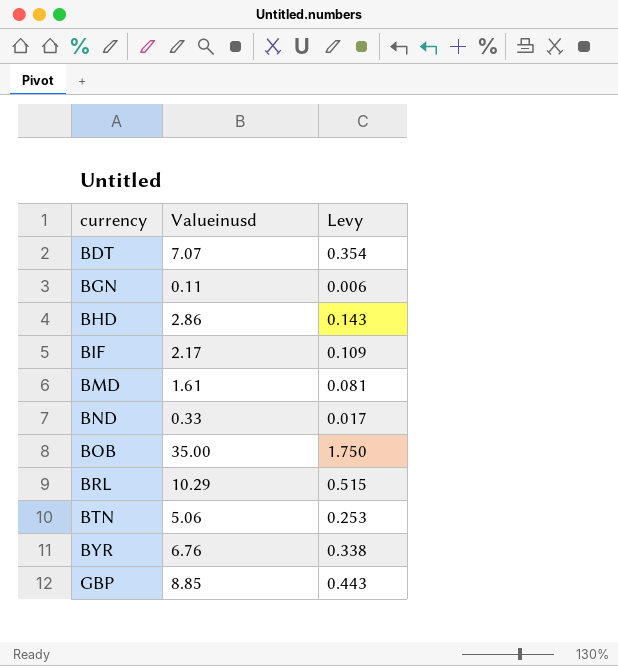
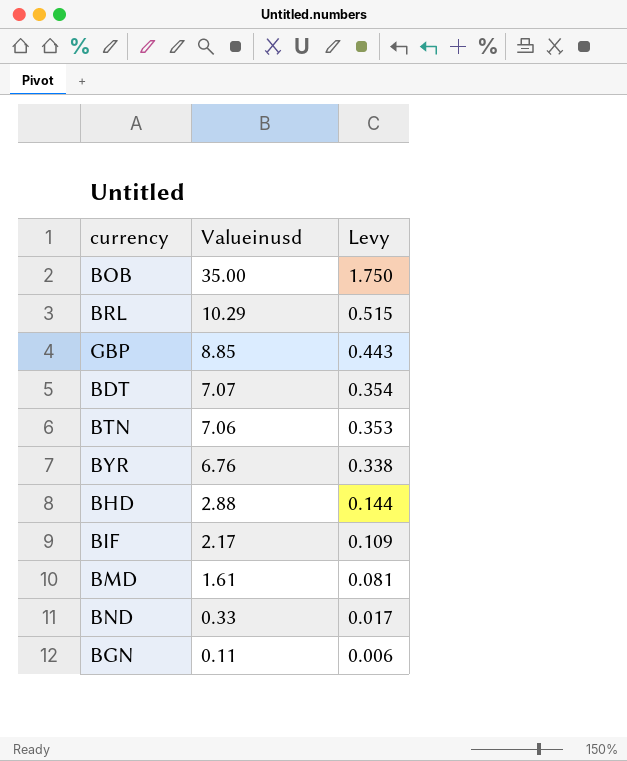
row order: currency ascending -> Valueinusd descending
BTN | Valueinusd: 5.06 -> 7.06
BTN | Levy: 0.253 -> 0.353
BHD | Valueinusd: 2.86 -> 2.88
BHD | Levy: 0.143 -> 0.144

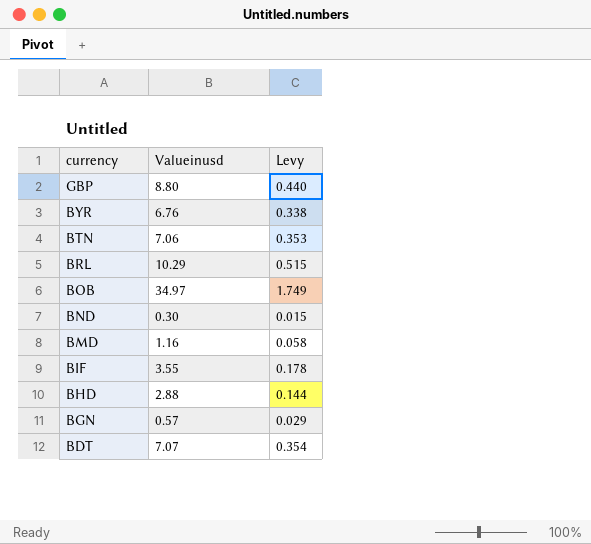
row order: Valueinusd descending -> currency descending
GBP | Valueinusd: 8.85 -> 8.80
GBP | Levy: 0.443 -> 0.440
BOB | Valueinusd: 35.00 -> 34.97
BOB | Levy: 1.750 -> 1.749
BND | Valueinusd: 0.33 -> 0.30
BND | Levy: 0.017 -> 0.015
BMD | Valueinusd: 1.61 -> 1.16
BMD | Levy: 0.081 -> 0.058
BIF | Valueinusd: 2.17 -> 3.55
BIF | Levy: 0.109 -> 0.178
BGN | Valueinusd: 0.11 -> 0.57
BGN | Levy: 0.006 -> 0.029

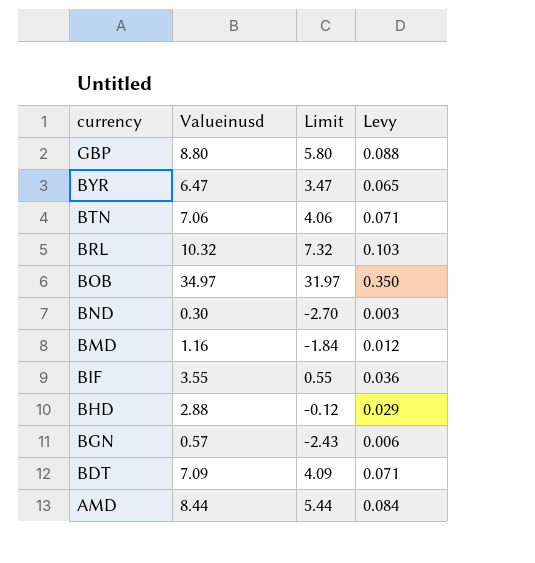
column Limit | formula: none -> [Valueinusd] - 3
column Levy | formula: [Valueinusd] * 0.05 -> [Valueinusd] * 0.01
BYR | Valueinusd: 6.76 -> 6.47
BRL | Valueinusd: 10.29 -> 10.32
BDT | Valueinusd: 7.07 -> 7.09
row AMD: none -> 8.44 | 5.44 | 0.084

